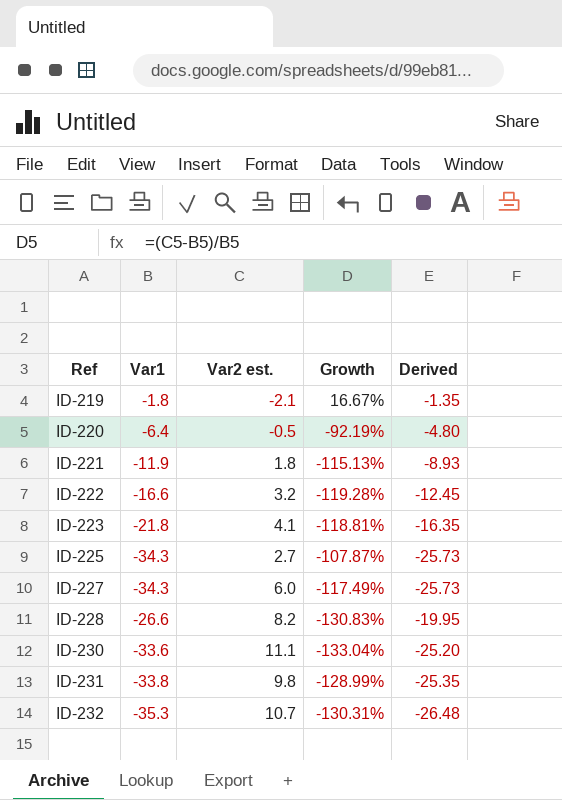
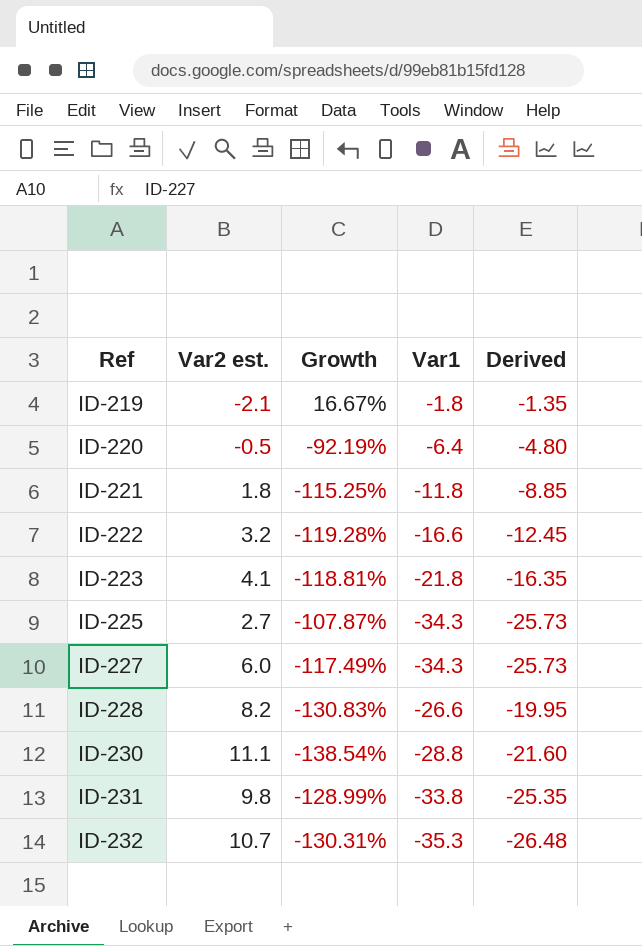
column Var1 | position: 2 -> 4
ID-221 | Growth: -115.13% -> -115.25%
ID-221 | Var1: -11.9 -> -11.8
ID-221 | Derived: -8.93 -> -8.85
ID-230 | Growth: -133.04% -> -138.54%
ID-230 | Var1: -33.6 -> -28.8
ID-230 | Derived: -25.20 -> -21.60

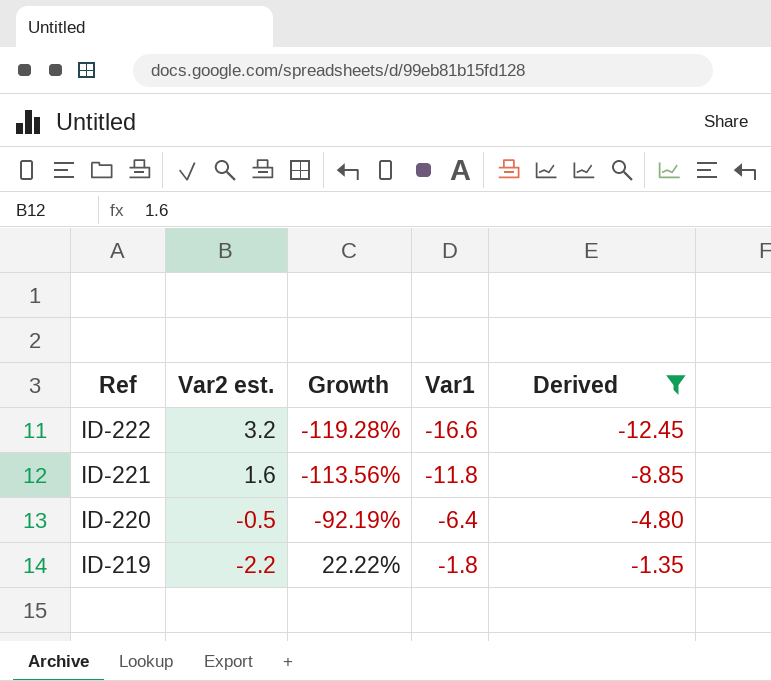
filter: none -> Derived >= -12.45
row order: Ref ascending -> Ref descending
ID-221 | Var2 est.: 1.8 -> 1.6
ID-221 | Growth: -115.25% -> -113.56%
ID-219 | Var2 est.: -2.1 -> -2.2
ID-219 | Growth: 16.67% -> 22.22%

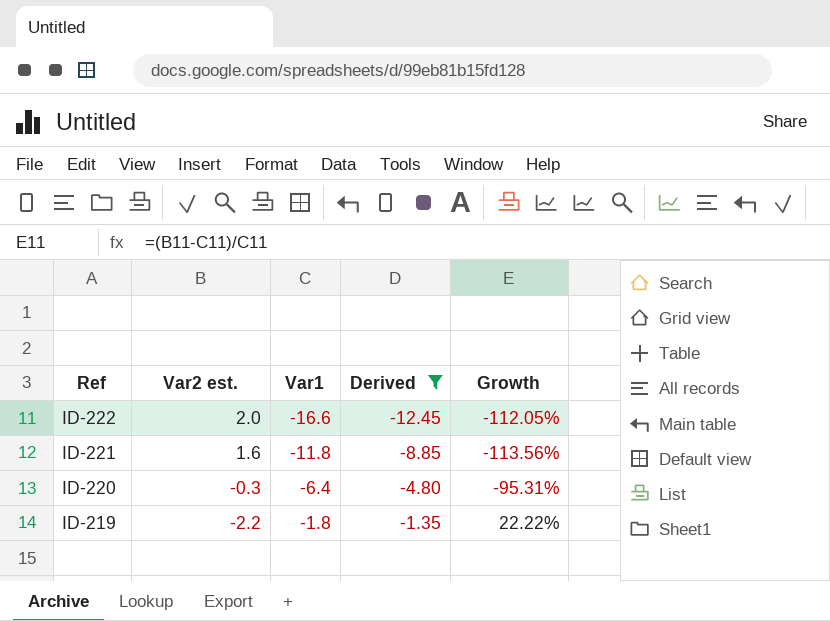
column Growth | position: 3 -> 5
ID-222 | Var2 est.: 3.2 -> 2.0
ID-222 | Growth: -119.28% -> -112.05%
ID-220 | Var2 est.: -0.5 -> -0.3
ID-220 | Growth: -92.19% -> -95.31%

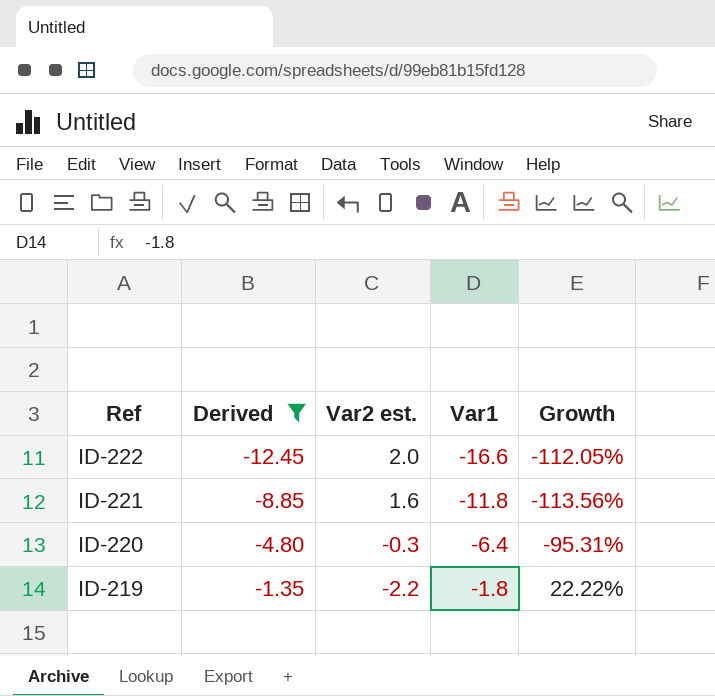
column Derived | position: 4 -> 2

